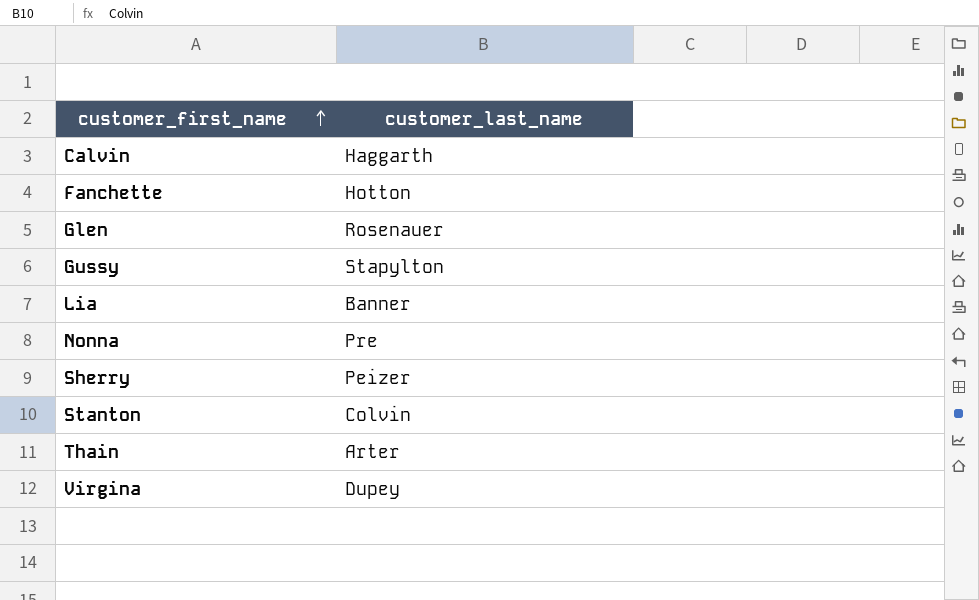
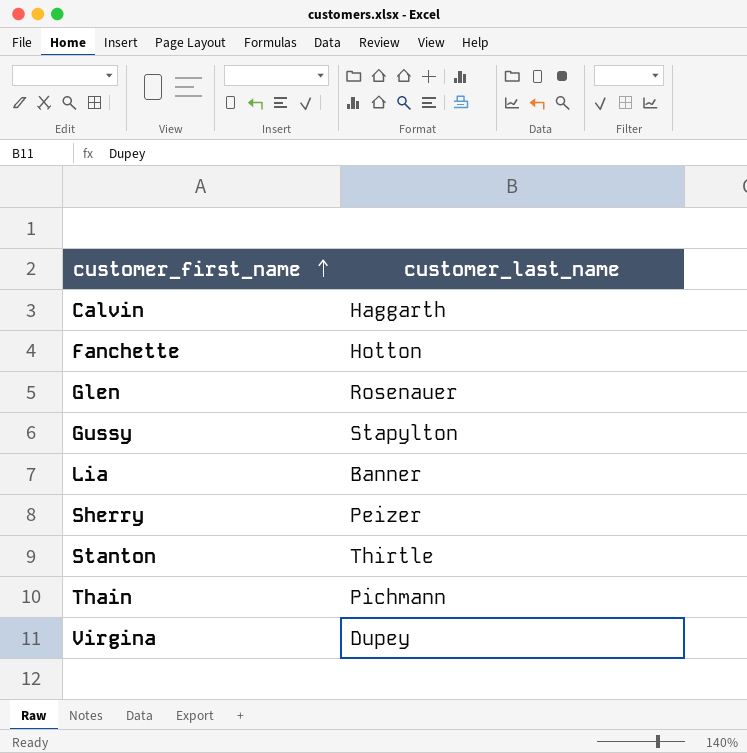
row Nonna: Pre -> none
Stanton | customer_last_name: Colvin -> Thirtle
Thain | customer_last_name: Arter -> Pichmann

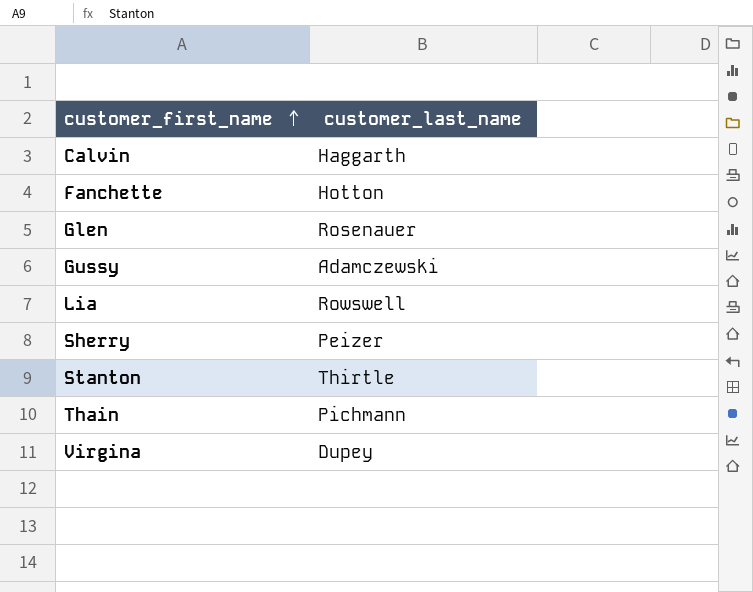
Gussy | customer_last_name: Stapylton -> Adamczewski
Lia | customer_last_name: Banner -> Rowswell

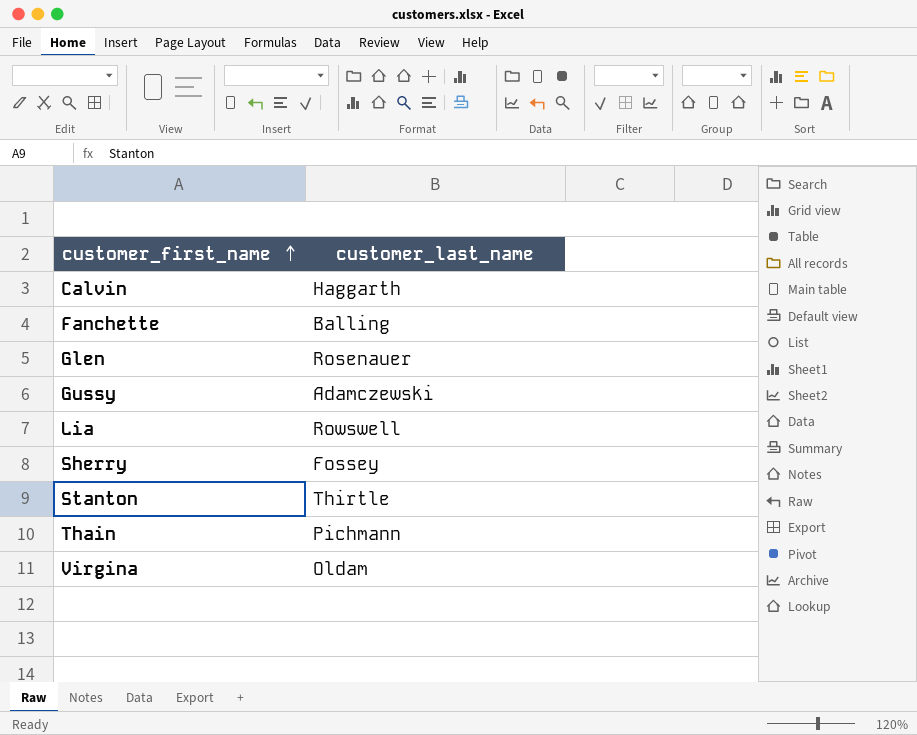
Fanchette | customer_last_name: Hotton -> Balling
Sherry | customer_last_name: Peizer -> Fossey
Virgina | customer_last_name: Dupey -> Oldam

